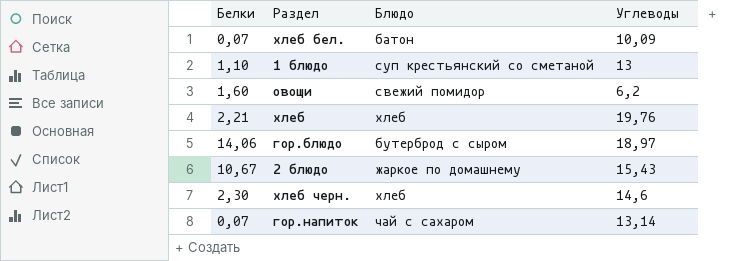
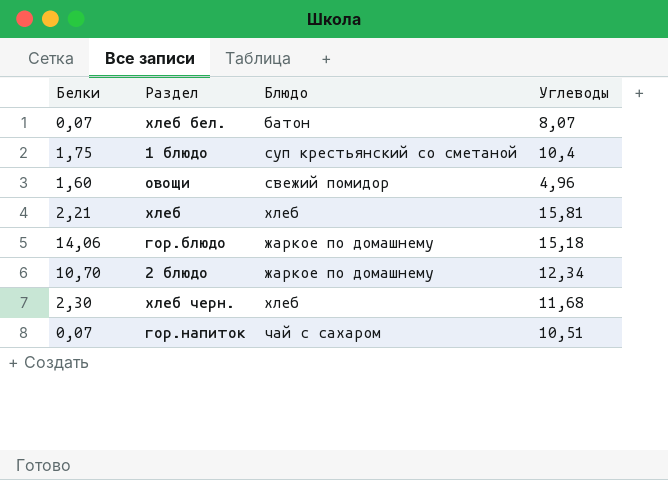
хлеб бел. | Углеводы: 10,09 -> 8,07
1 блюдо | Белки: 1,10 -> 1,75
1 блюдо | Углеводы: 13 -> 10,4
овощи | Углеводы: 6,2 -> 4,96
хлеб | Углеводы: 19,76 -> 15,81
гор.блюдо | Блюдо: бутерброд с сыром -> жаркое по домашнему
гор.блюдо | Углеводы: 18,97 -> 15,18
2 блюдо | Белки: 10,67 -> 10,70
2 блюдо | Углеводы: 15,43 -> 12,34
хлеб черн. | Углеводы: 14,6 -> 11,68
гор.напиток | Углеводы: 13,14 -> 10,51

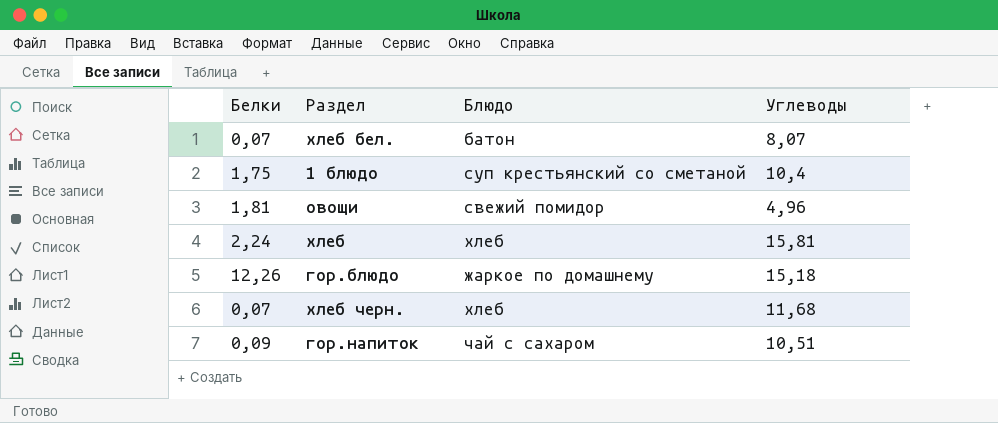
row 2 блюдо: 10,70 | жаркое по домашнему | 12,34 -> none
овощи | Белки: 1,60 -> 1,81
хлеб | Белки: 2,21 -> 2,24
гор.блюдо | Белки: 14,06 -> 12,26
хлеб черн. | Белки: 2,30 -> 0,07
гор.напиток | Белки: 0,07 -> 0,09

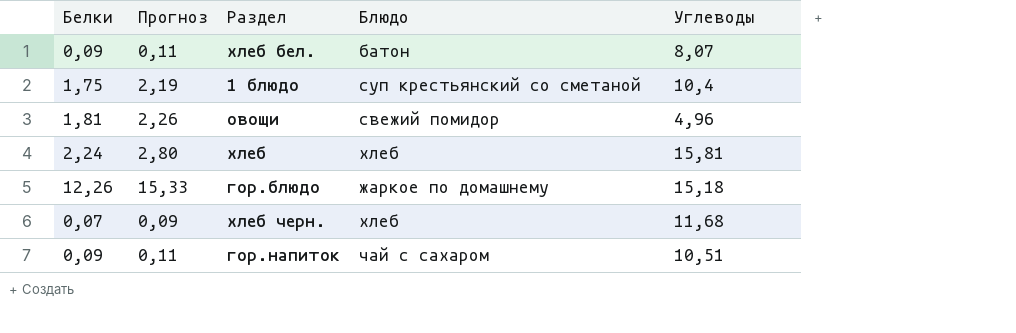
column Прогноз | formula: none -> [Белки] * 1,25
хлеб бел. | Белки: 0,07 -> 0,09

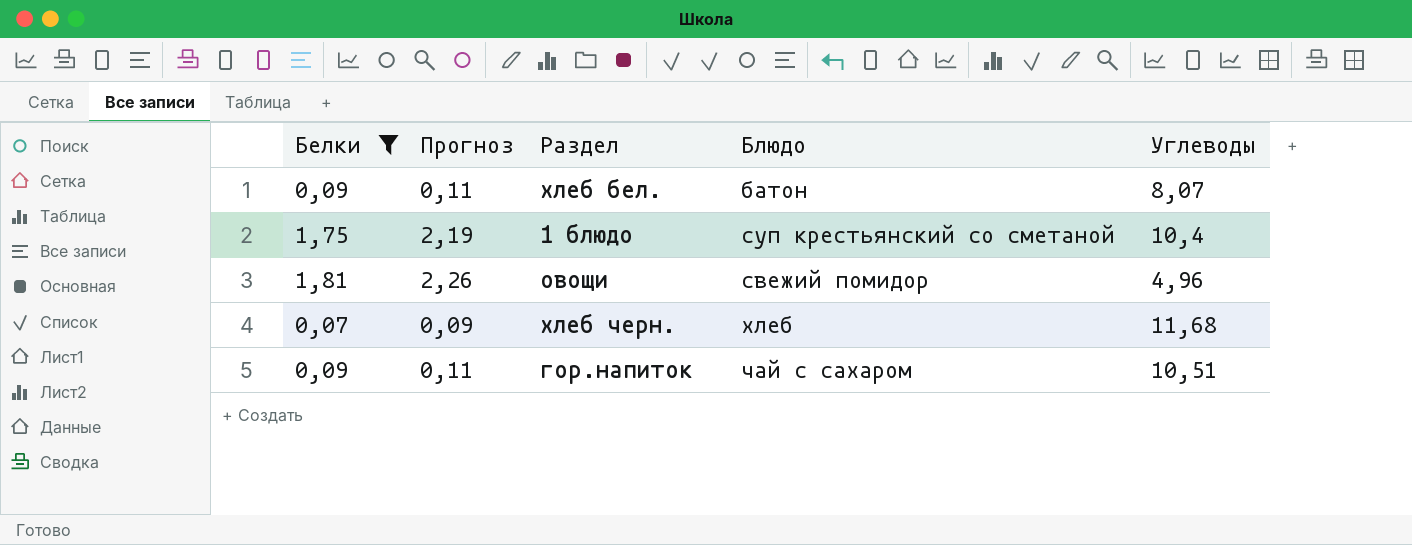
filter: none -> Белки <= 1,81

